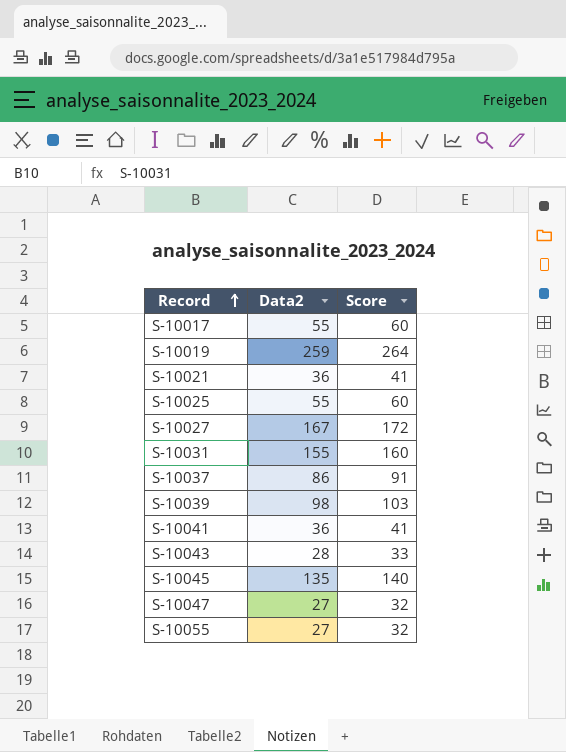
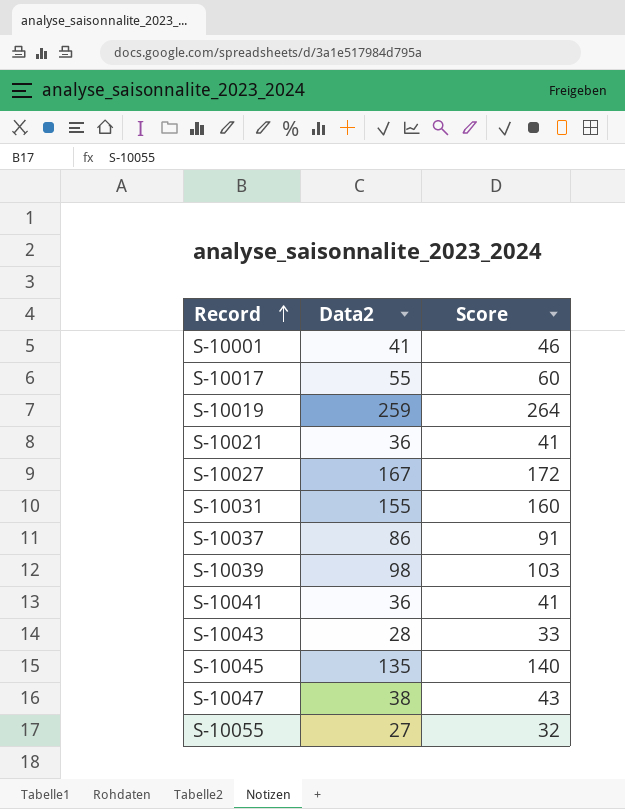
row S-10025: 55 | 60 -> none
row S-10001: none -> 41 | 46
S-10047 | Data2: 27 -> 38
S-10047 | Score: 32 -> 43

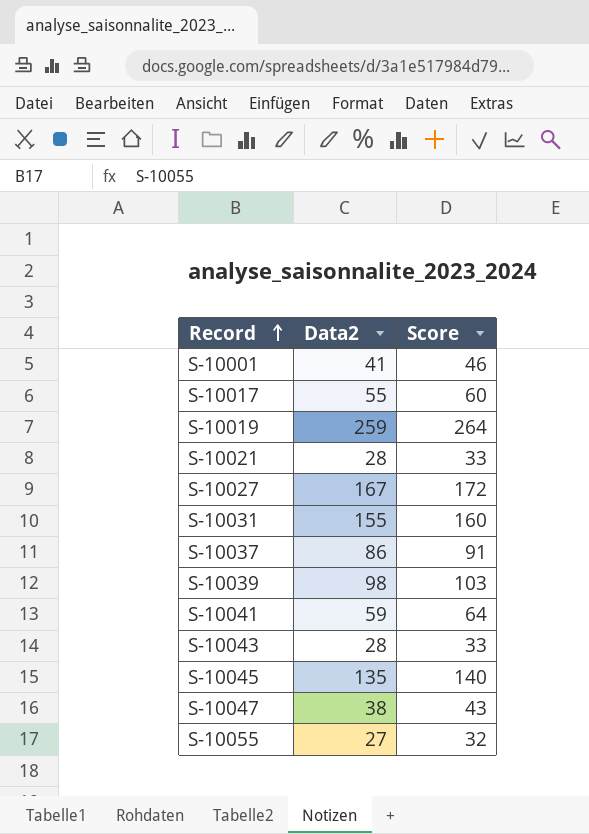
S-10021 | Data2: 36 -> 28
S-10021 | Score: 41 -> 33
S-10041 | Data2: 36 -> 59
S-10041 | Score: 41 -> 64

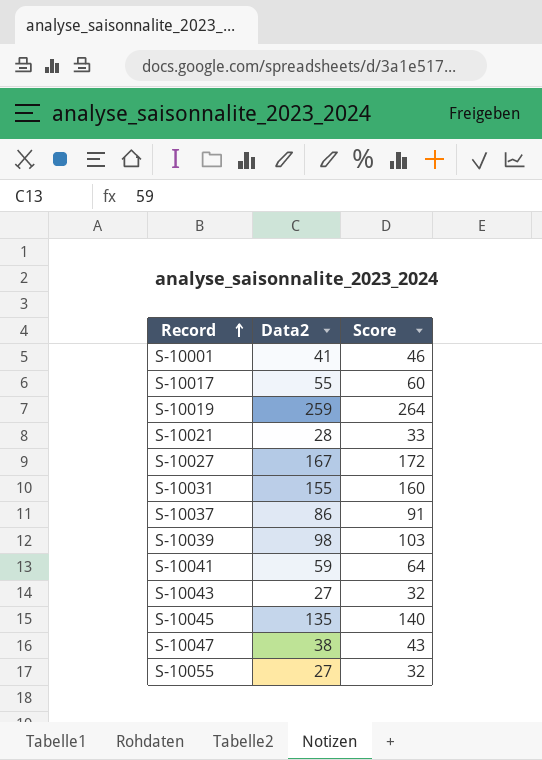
S-10043 | Data2: 28 -> 27
S-10043 | Score: 33 -> 32

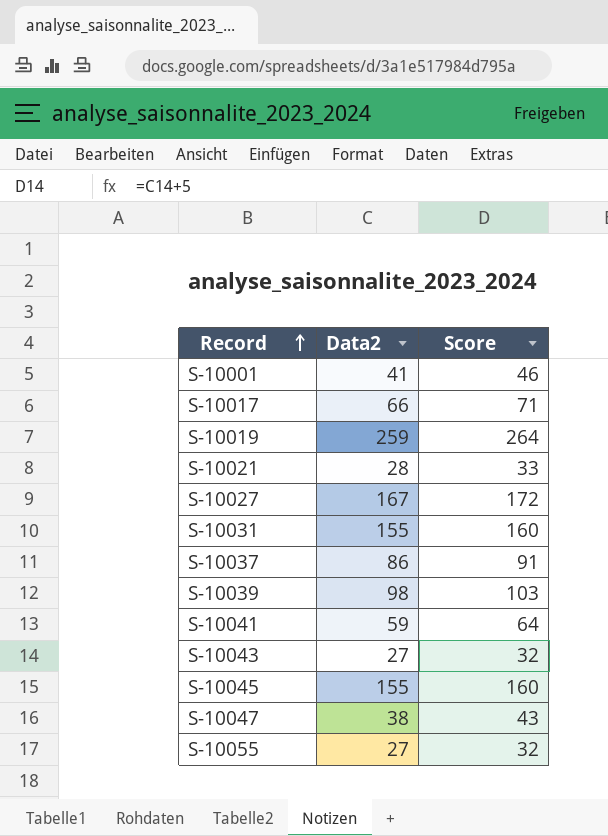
S-10017 | Data2: 55 -> 66
S-10017 | Score: 60 -> 71
S-10045 | Data2: 135 -> 155
S-10045 | Score: 140 -> 160

